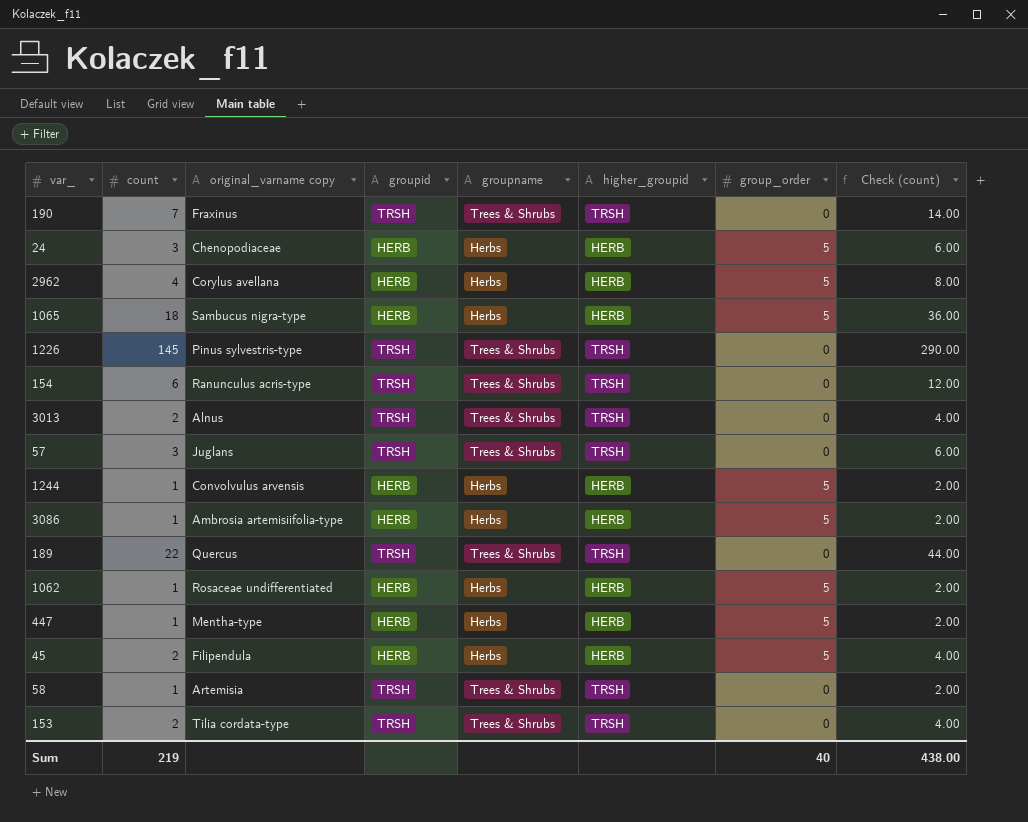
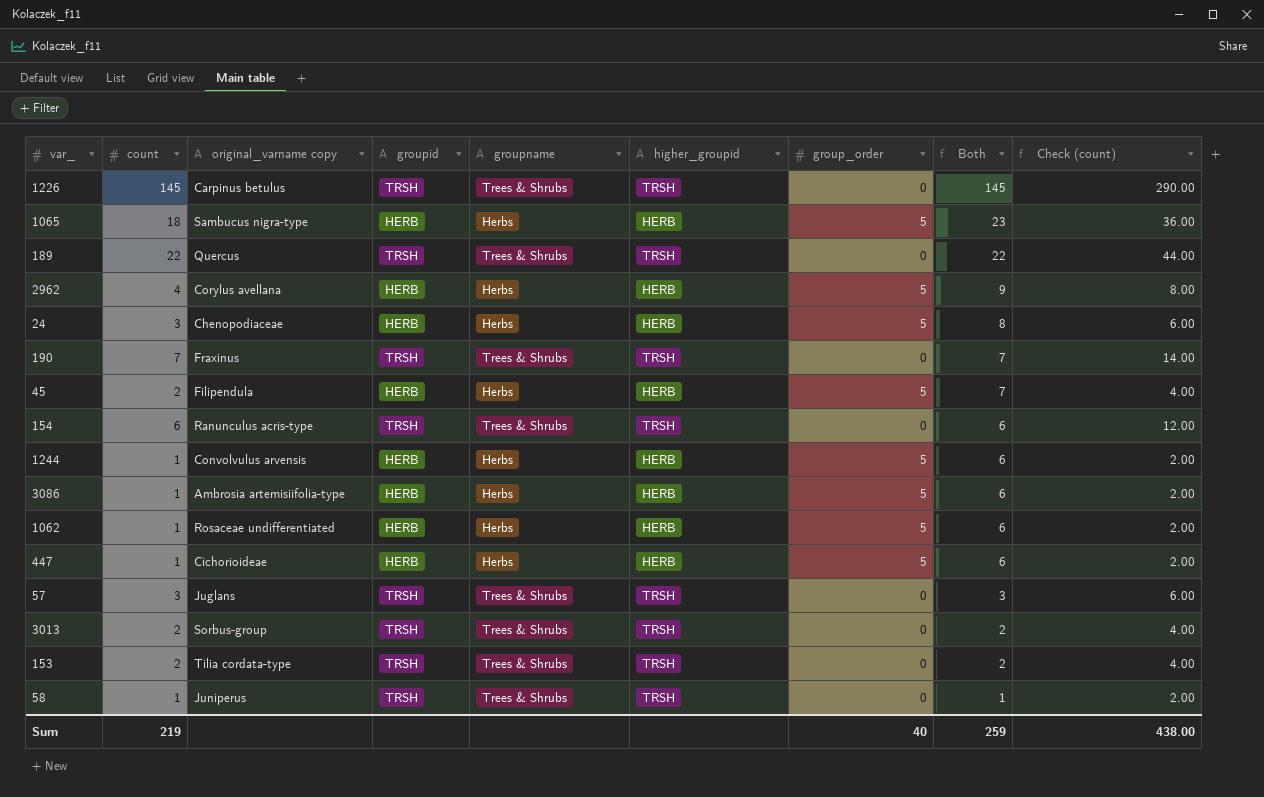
row order: none -> Both descending
column Both | formula: none -> [count] + [group_order]
1226 | original_varname copy: Pinus sylvestris-type -> Carpinus betulus
447 | original_varname copy: Mentha-type -> Cichorioideae
3013 | original_varname copy: Alnus -> Sorbus-group
58 | original_varname copy: Artemisia -> Juniperus

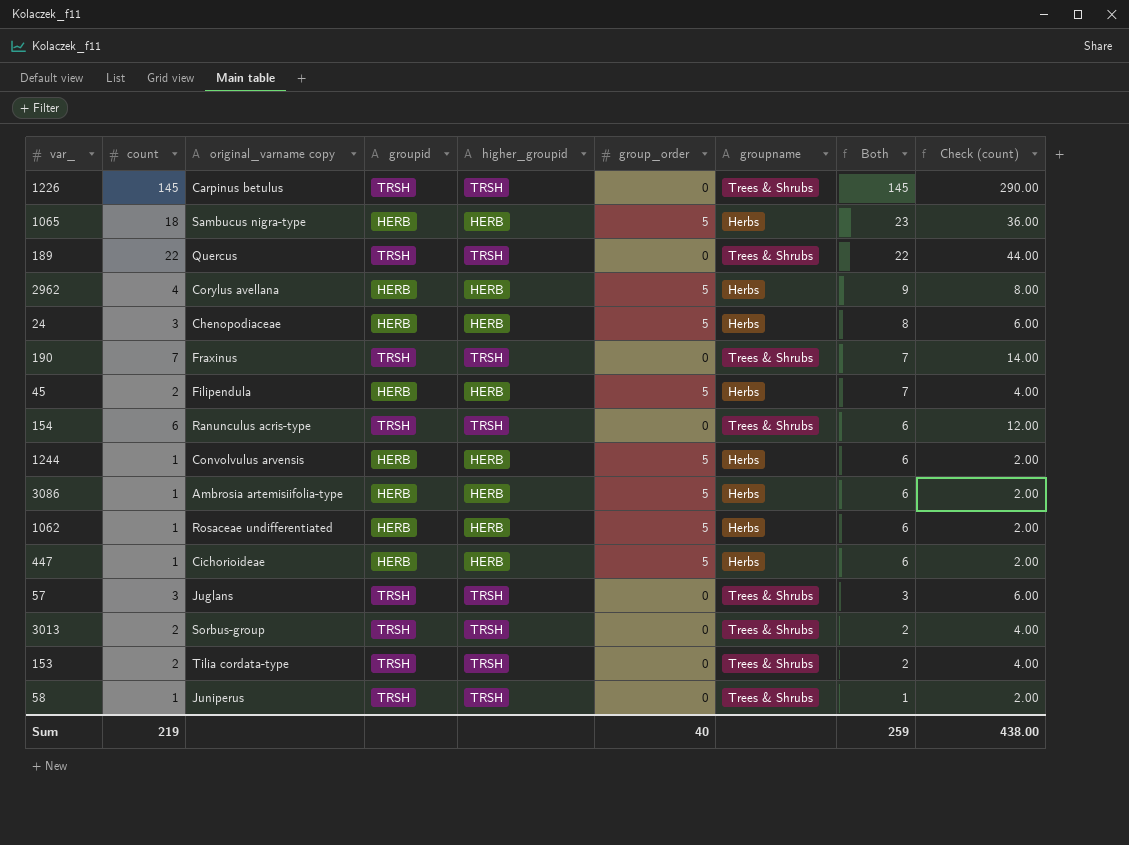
column groupname | position: 5 -> 7

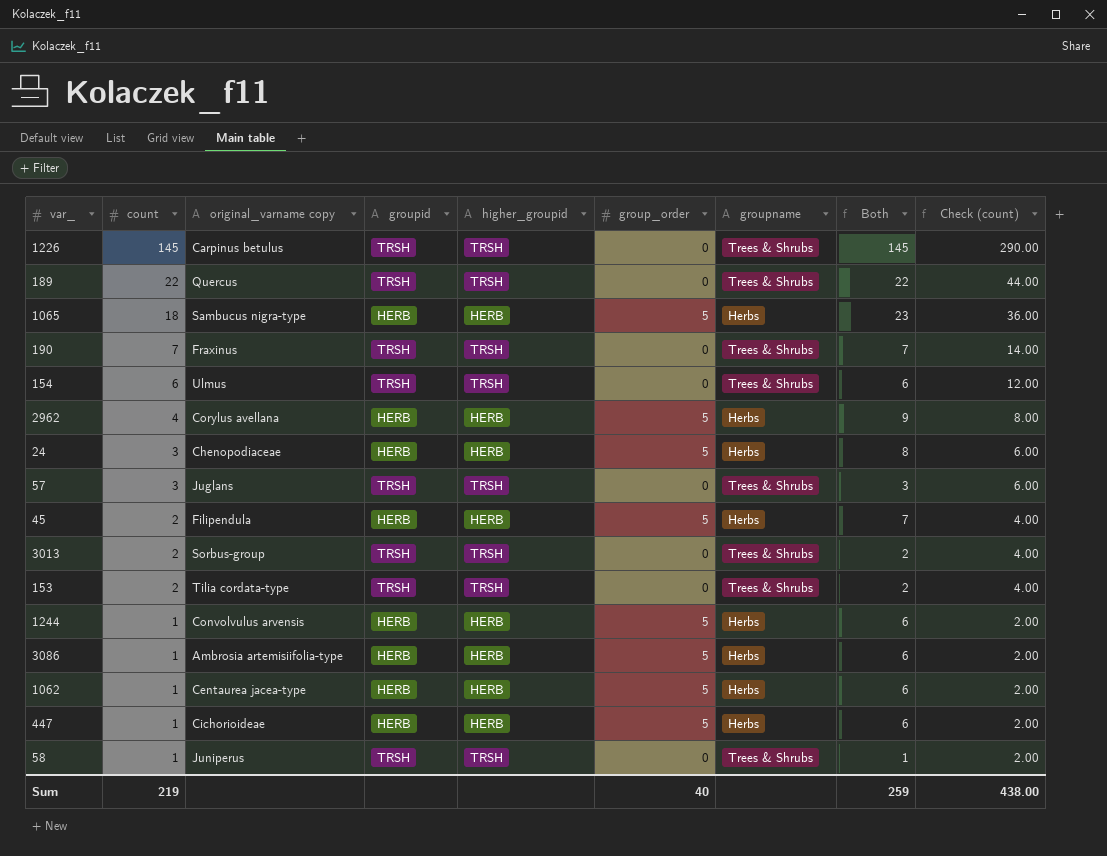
row order: Both descending -> count descending
154 | original_varname copy: Ranunculus acris-type -> Ulmus
1062 | original_varname copy: Rosaceae undifferentiated -> Centaurea jacea-type

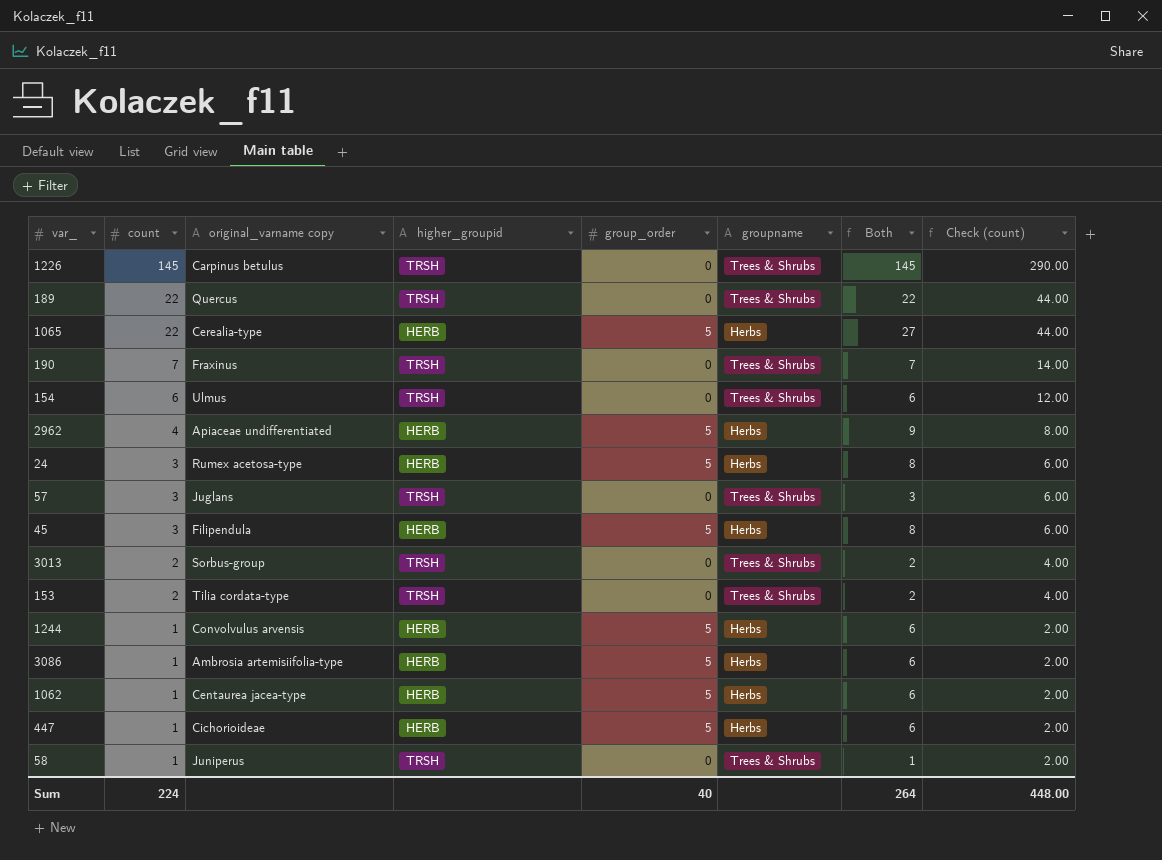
column groupid | position: 4 -> none
1065 | count: 18 -> 22
1065 | original_varname copy: Sambucus nigra-type -> Cerealia-type
1065 | Both: 23 -> 27
1065 | Check (count): 36.00 -> 44.00
2962 | original_varname copy: Corylus avellana -> Apiaceae undifferentiated
24 | original_varname copy: Chenopodiaceae -> Rumex acetosa-type
45 | count: 2 -> 3
45 | Both: 7 -> 8
45 | Check (count): 4.00 -> 6.00
Sum | count: 219 -> 224
Sum | Both: 259 -> 264
Sum | Check (count): 438.00 -> 448.00

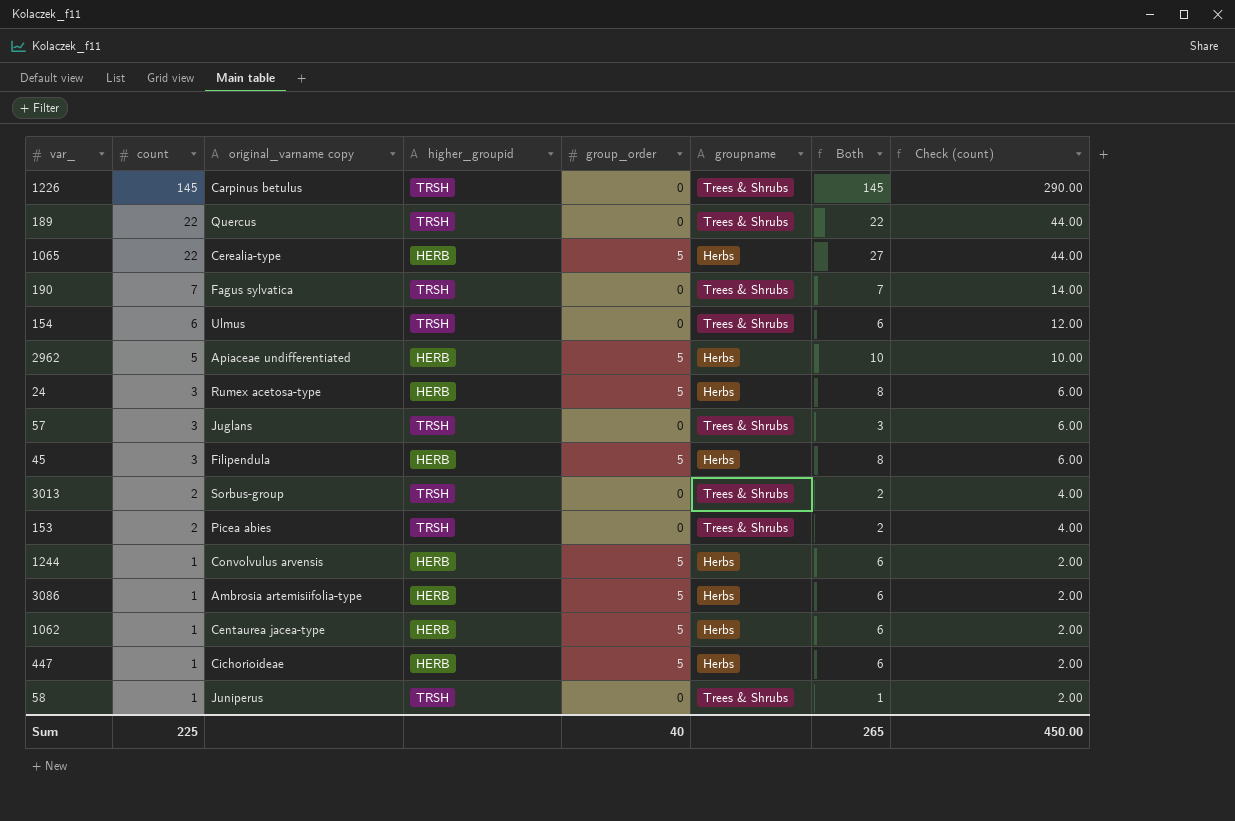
190 | original_varname copy: Fraxinus -> Fagus sylvatica
2962 | count: 4 -> 5
2962 | Both: 9 -> 10
2962 | Check (count): 8.00 -> 10.00
153 | original_varname copy: Tilia cordata-type -> Picea abies
Sum | count: 224 -> 225
Sum | Both: 264 -> 265
Sum | Check (count): 448.00 -> 450.00

